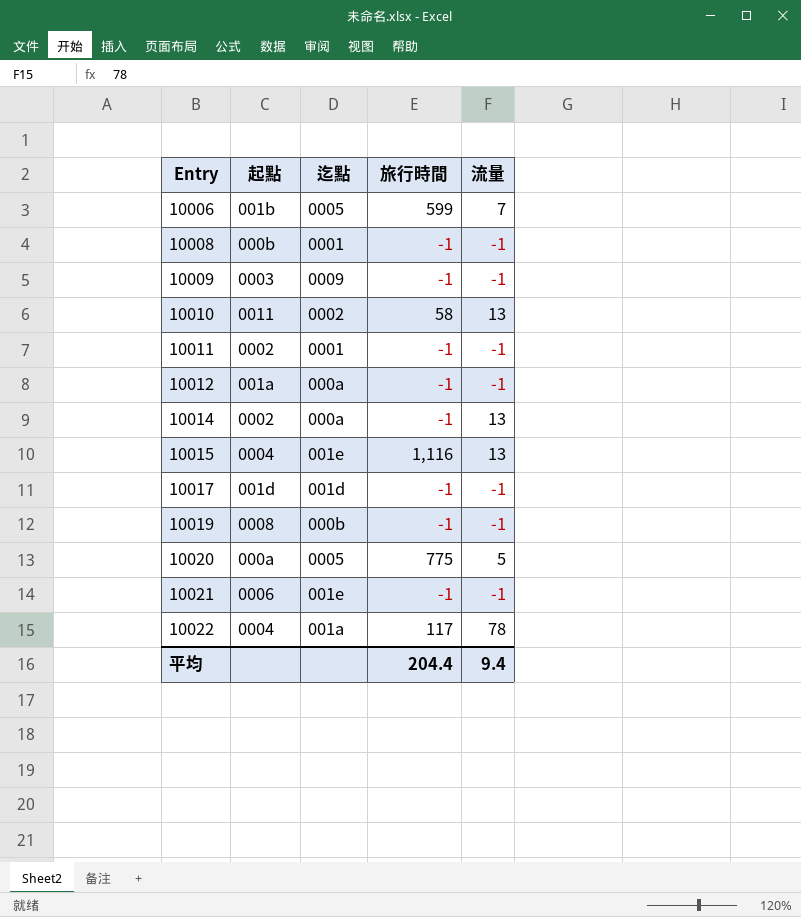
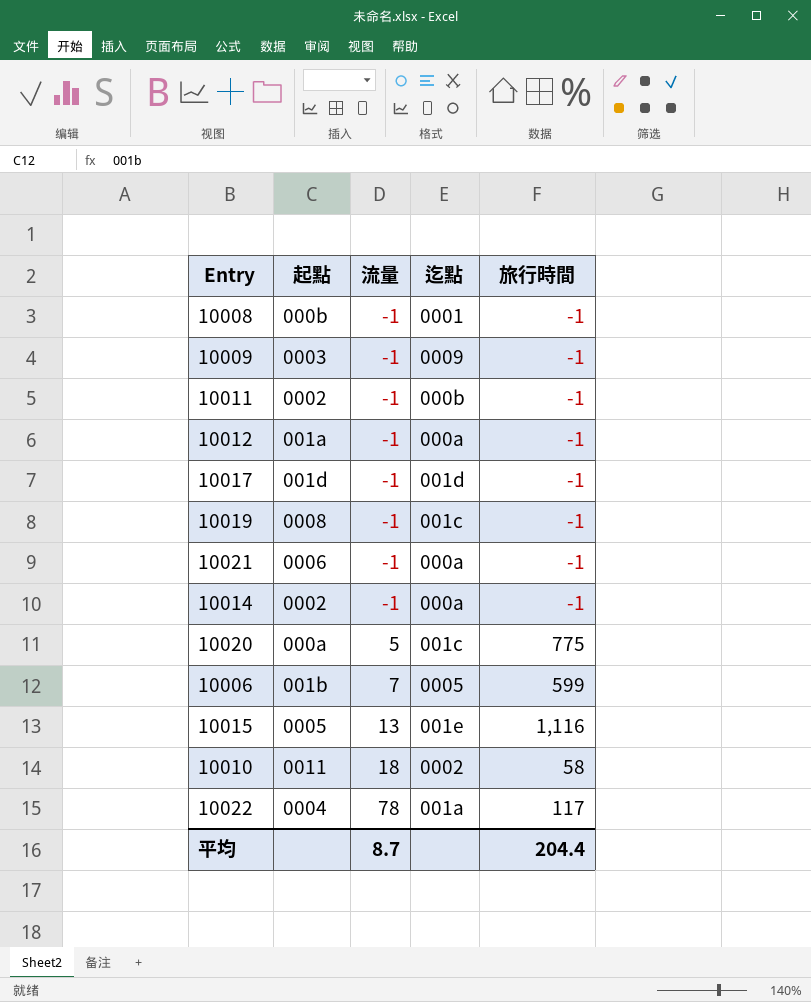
row order: Entry ascending -> 流量 ascending
column 流量 | position: 5 -> 3
10011 | 迄點: 0001 -> 000b
10019 | 迄點: 000b -> 001c
10021 | 迄點: 001e -> 000a
10014 | 流量: 13 -> -1
10020 | 迄點: 0005 -> 001c
10015 | 起點: 0004 -> 0005
10010 | 流量: 13 -> 18
平均 | 流量: 9.4 -> 8.7

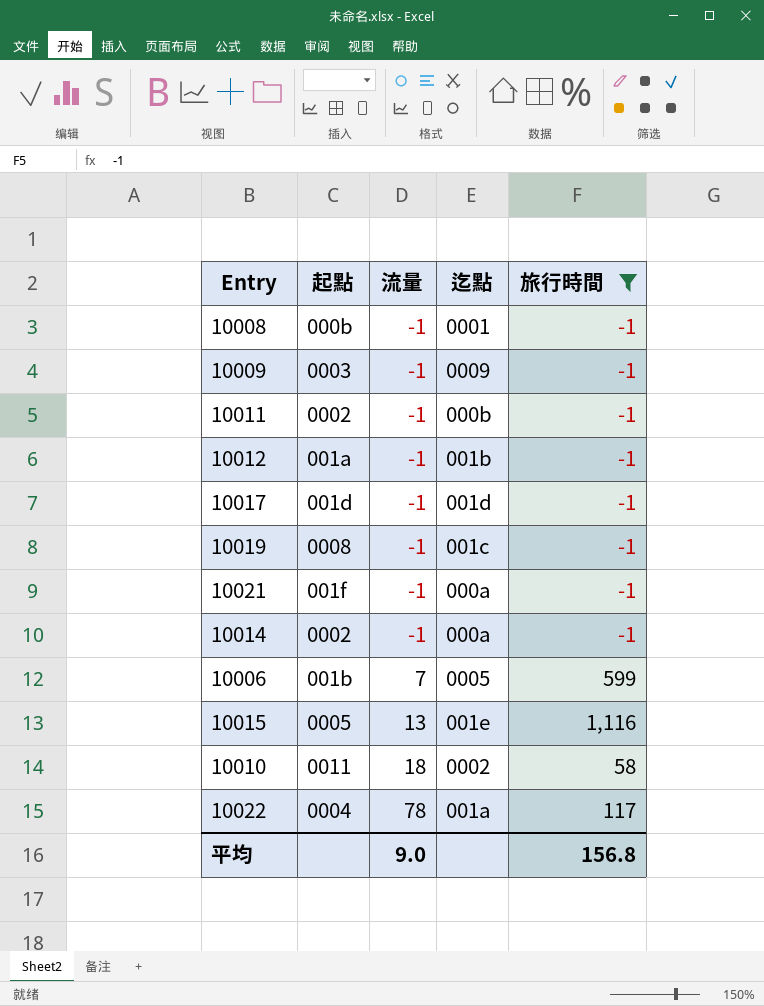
filter: none -> 旅行時間 != 775
10012 | 迄點: 000a -> 001b
10021 | 起點: 0006 -> 001f
平均 | 流量: 8.7 -> 9.0
平均 | 旅行時間: 204.4 -> 156.8

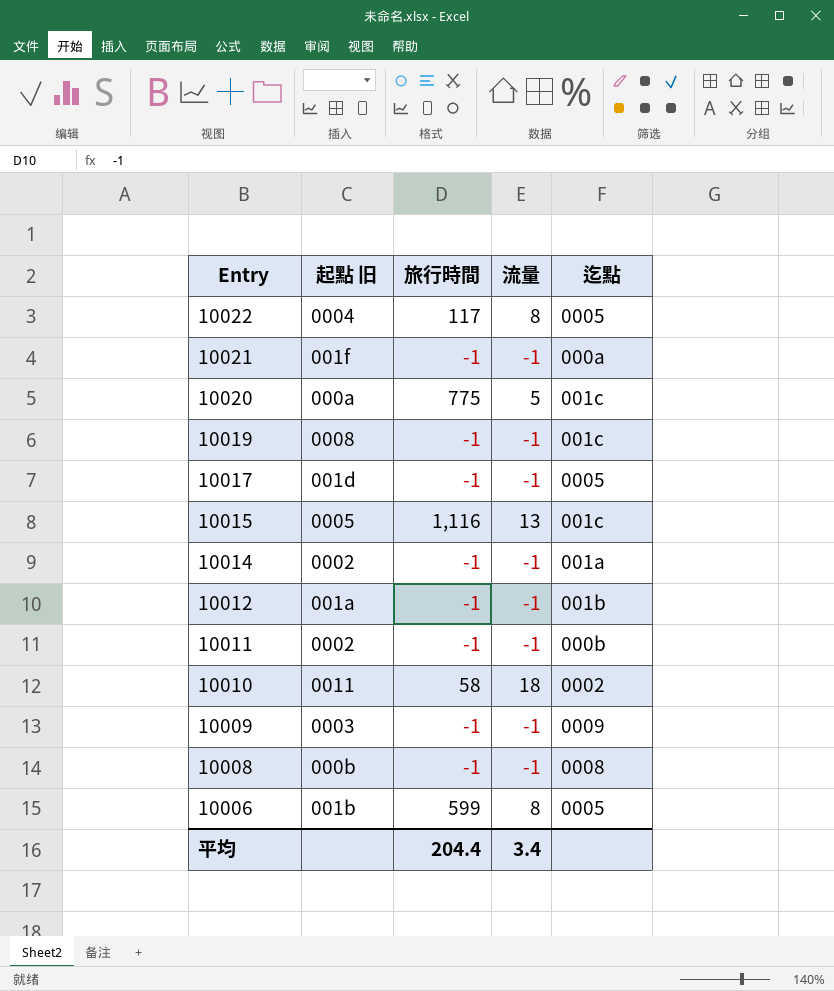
filter: 旅行時間 != 775 -> none
row order: 流量 ascending -> Entry descending
column name: 起點 -> 起點 旧
column 旅行時間 | position: 5 -> 3
10022 | 流量: 78 -> 8
10022 | 迄點: 001a -> 0005
10017 | 迄點: 001d -> 0005
10015 | 迄點: 001e -> 001c
10014 | 迄點: 000a -> 001a
10008 | 迄點: 0001 -> 0008
10006 | 流量: 7 -> 8
平均 | 旅行時間: 156.8 -> 204.4
平均 | 流量: 9.0 -> 3.4

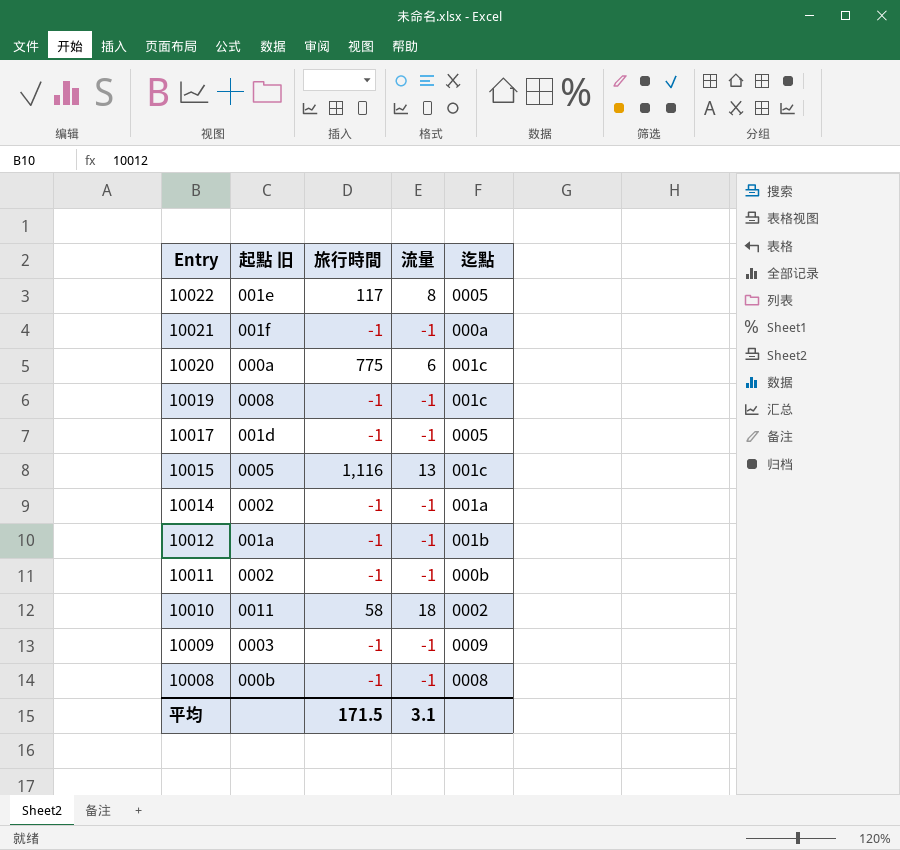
row 10006: 001b | 599 | 8 | 0005 -> none
10022 | 起點 旧: 0004 -> 001e
10020 | 流量: 5 -> 6
平均 | 旅行時間: 204.4 -> 171.5
平均 | 流量: 3.4 -> 3.1

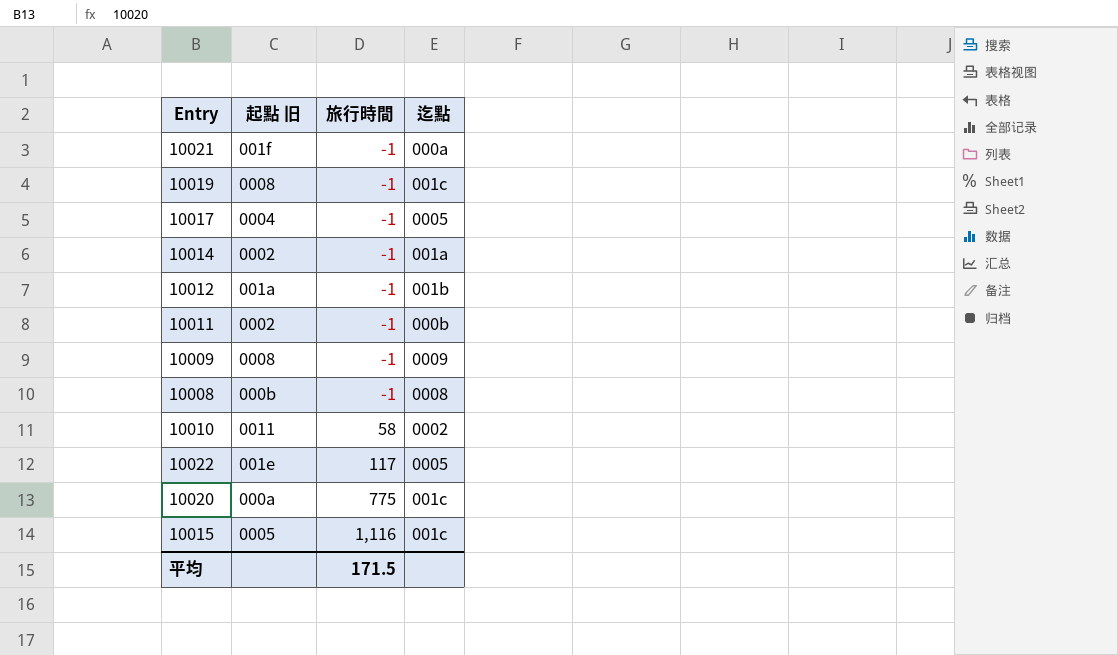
row order: Entry descending -> 旅行時間 ascending
column 流量 | position: 4 -> none
10017 | 起點 旧: 001d -> 0004
10009 | 起點 旧: 0003 -> 0008

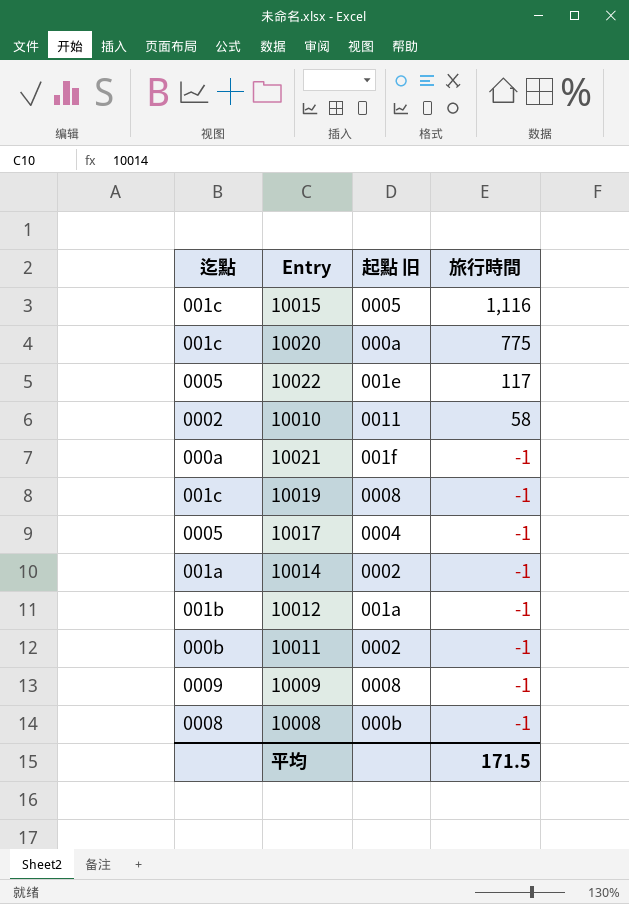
row order: 旅行時間 ascending -> 旅行時間 descending
column 迄點 | position: 4 -> 1

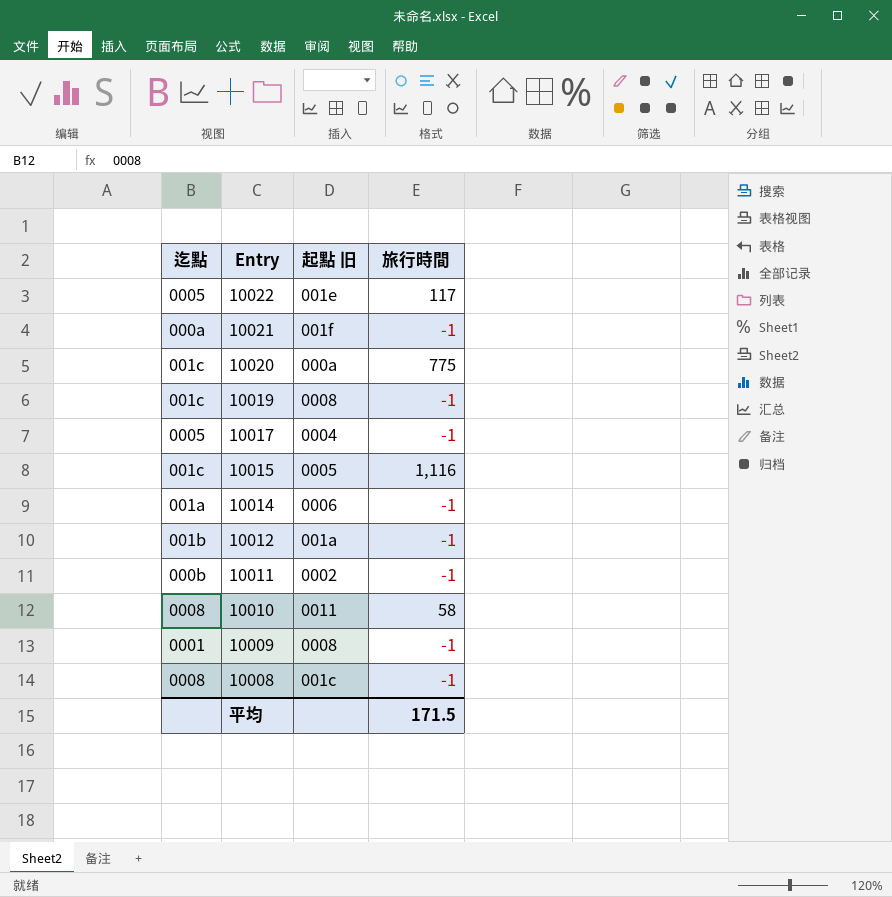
row order: 旅行時間 descending -> Entry descending
10014 | 起點 旧: 0002 -> 0006
10010 | 迄點: 0002 -> 0008
10009 | 迄點: 0009 -> 0001
10008 | 起點 旧: 000b -> 001c

